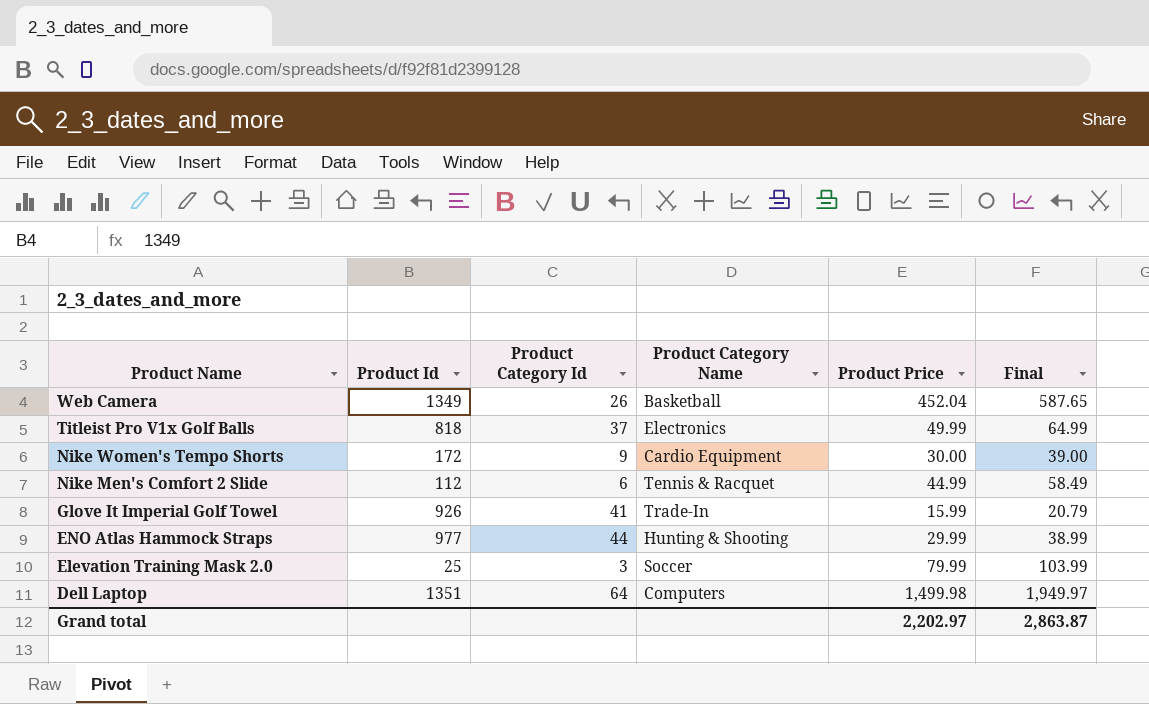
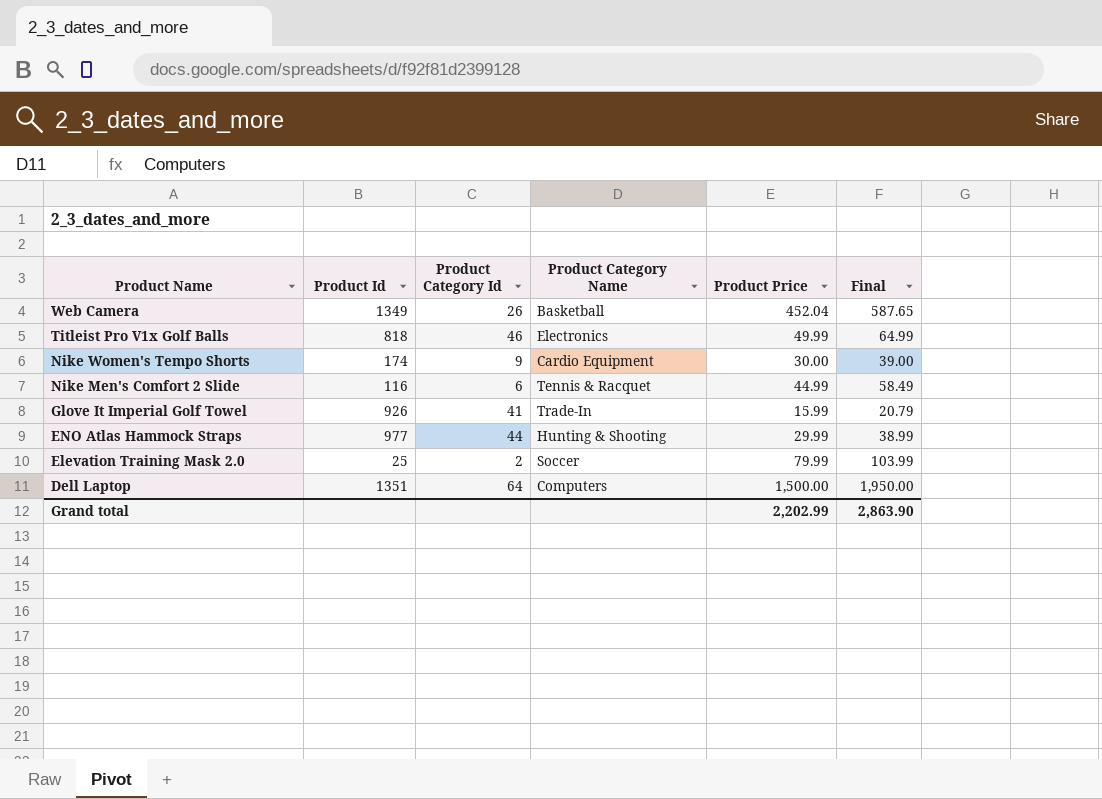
Titleist Pro V1x Golf Balls | Product Category Id: 37 -> 46
Nike Women's Tempo Shorts | Product Id: 172 -> 174
Nike Men's Comfort 2 Slide | Product Id: 112 -> 116
Elevation Training Mask 2.0 | Product Category Id: 3 -> 2
Dell Laptop | Product Price: 1,499.98 -> 1,500.00
Dell Laptop | Final: 1,949.97 -> 1,950.00
Grand total | Product Price: 2,202.97 -> 2,202.99
Grand total | Final: 2,863.87 -> 2,863.90

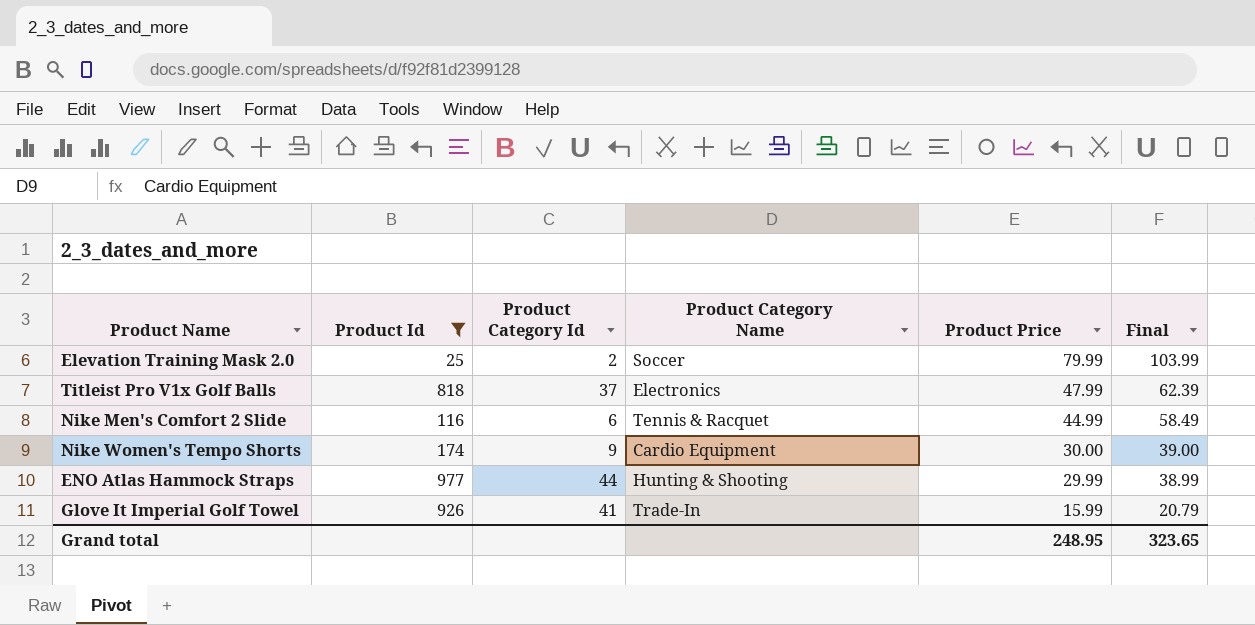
filter: none -> Product Id <= 977
row order: Product Name descending -> Product Price descending
Titleist Pro V1x Golf Balls | Product Category Id: 46 -> 37
Titleist Pro V1x Golf Balls | Product Price: 49.99 -> 47.99
Titleist Pro V1x Golf Balls | Final: 64.99 -> 62.39
Grand total | Product Price: 2,202.99 -> 248.95
Grand total | Final: 2,863.90 -> 323.65

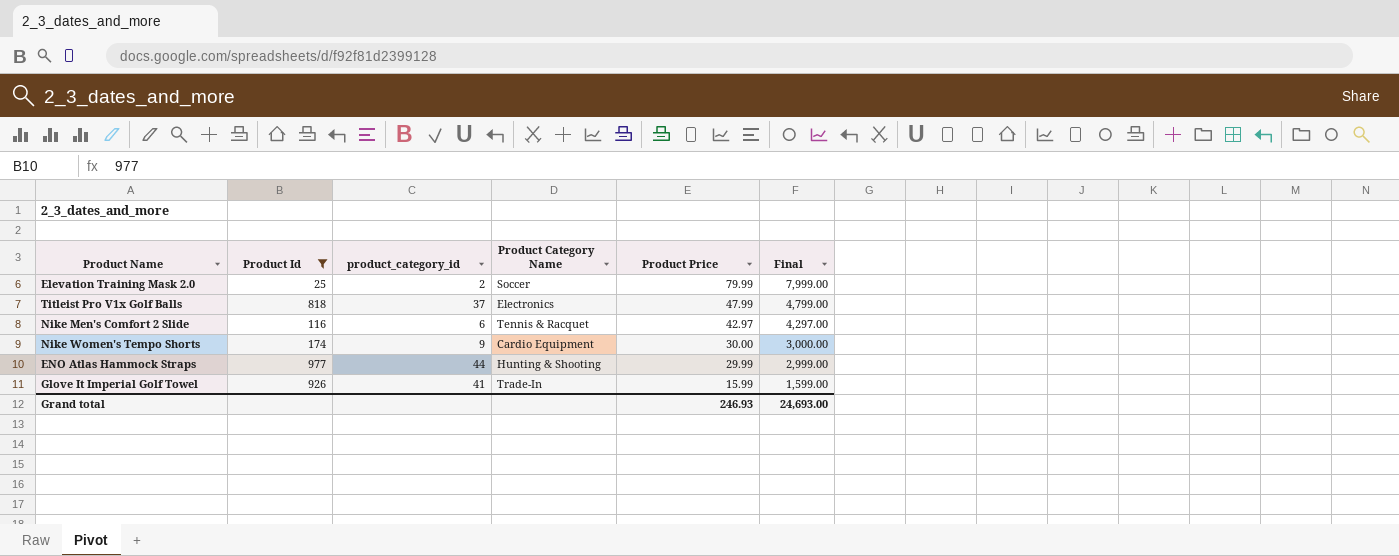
column name: Product Category Id -> product_category_id
column Final | formula: [Product Price] * 1.3 -> [Product Price] * 100
Nike Men's Comfort 2 Slide | Product Price: 44.99 -> 42.97
Grand total | Product Price: 248.95 -> 246.93
Grand total | Final: 323.65 -> 24,693.00

